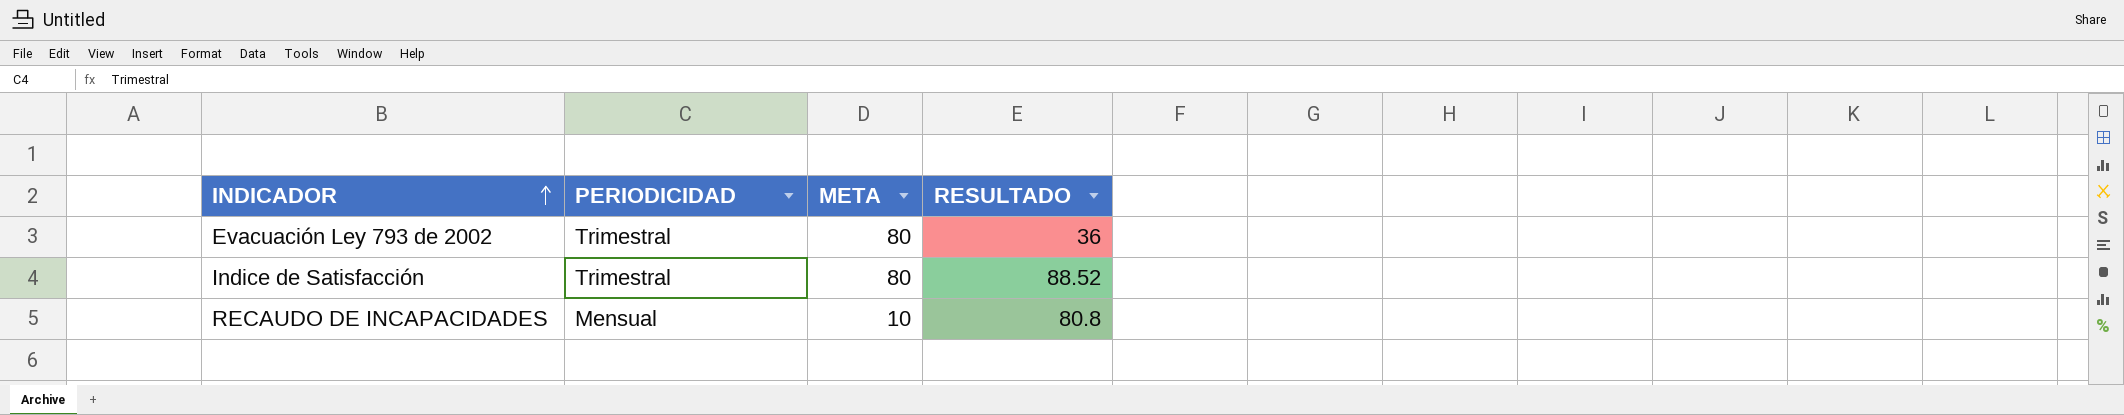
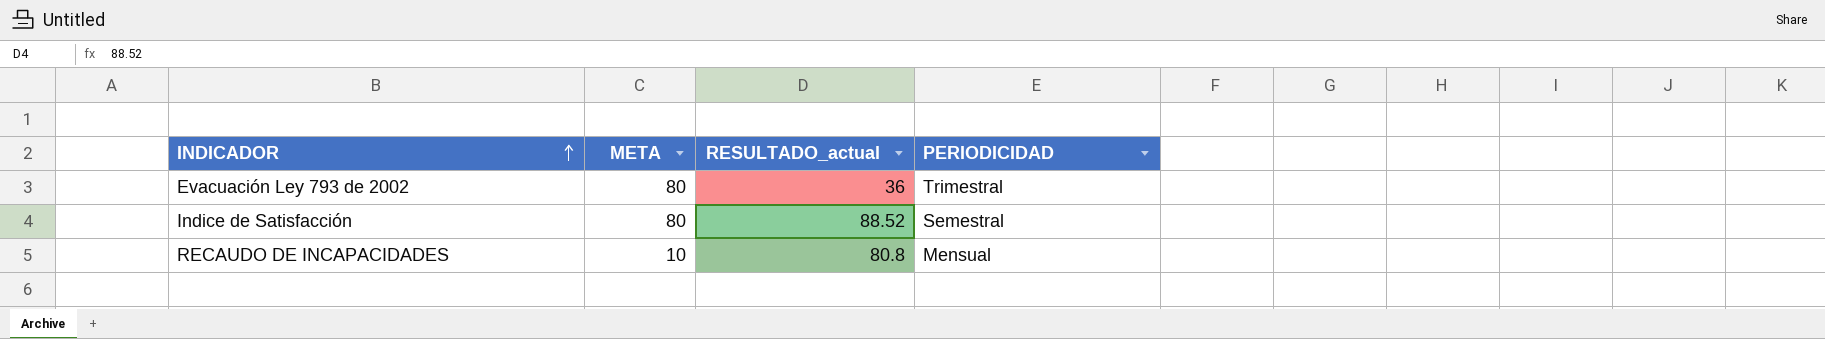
column name: RESULTADO -> RESULTADO_actual
column PERIODICIDAD | position: 2 -> 4
Indice de Satisfacción | PERIODICIDAD: Trimestral -> Semestral

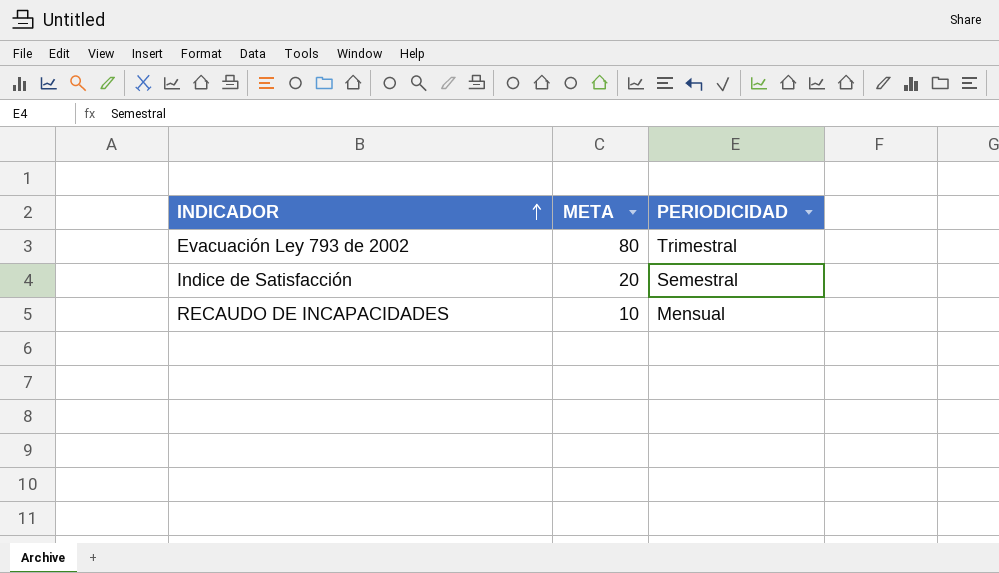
column RESULTADO_actual | position: 3 -> none
Indice de Satisfacción | META: 80 -> 20

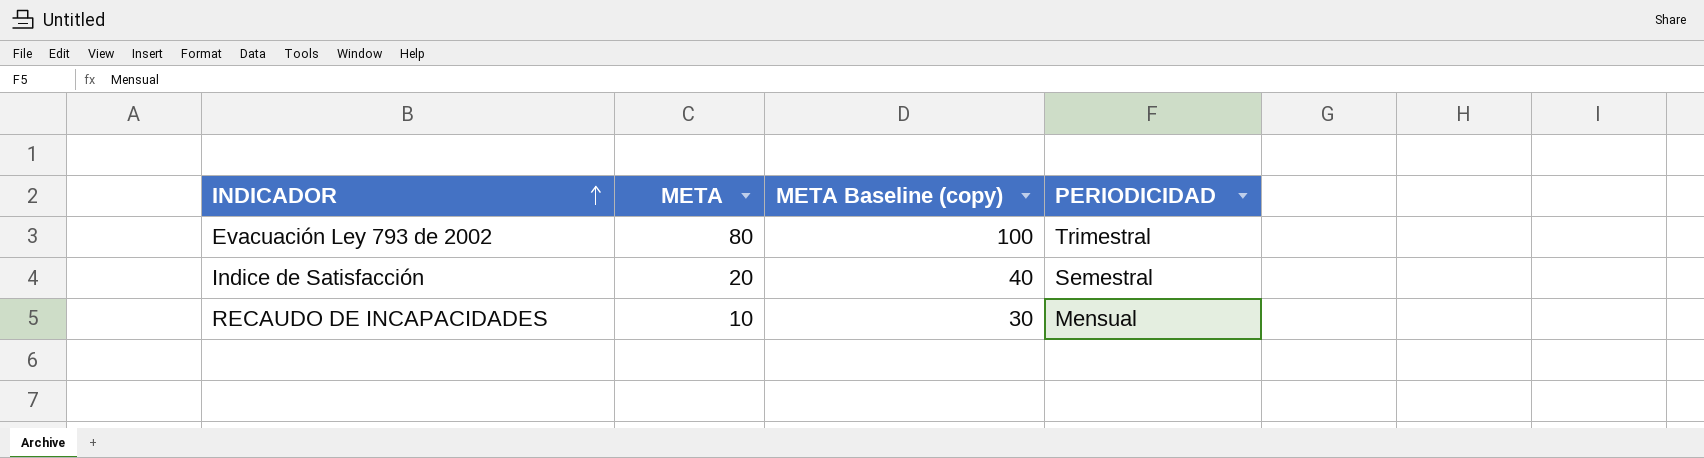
column META Baseline (copy) | formula: none -> [META] + 20

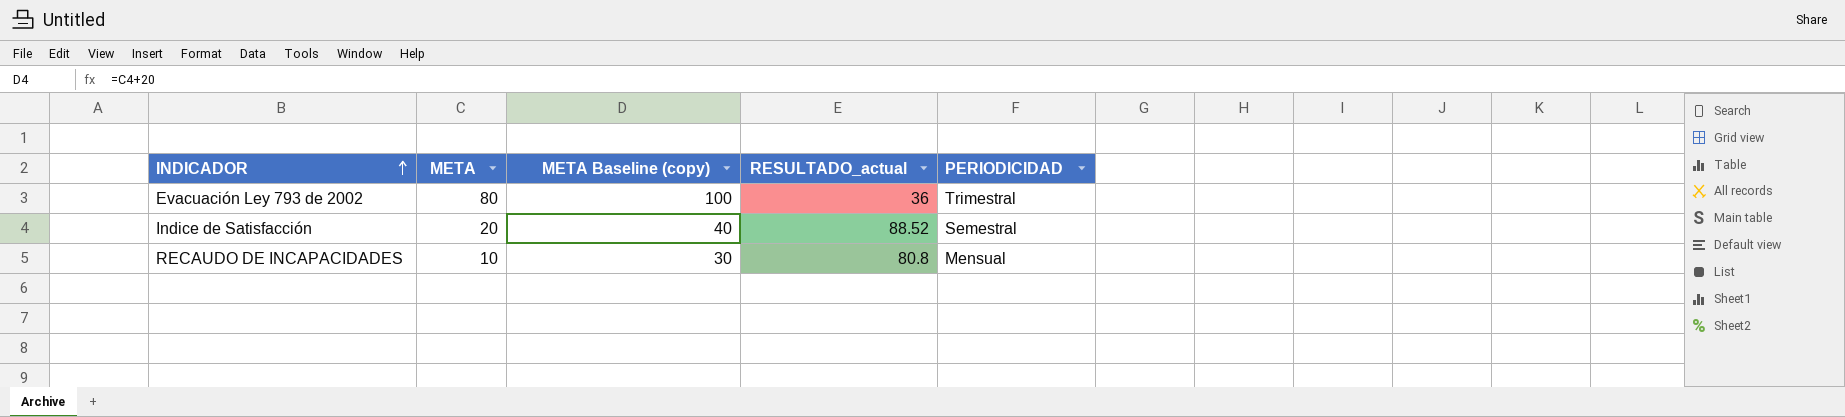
column RESULTADO_actual | position: none -> 4

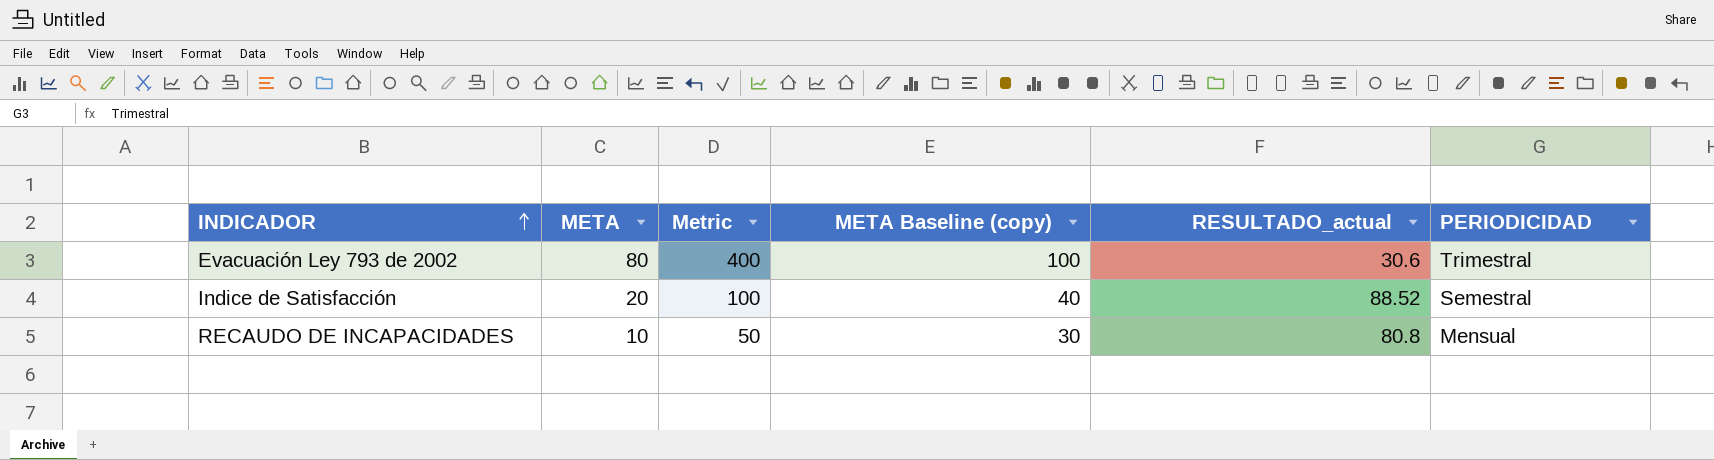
column Metric | formula: none -> [META] * 5
Evacuación Ley 793 de 2002 | RESULTADO_actual: 36 -> 30.6

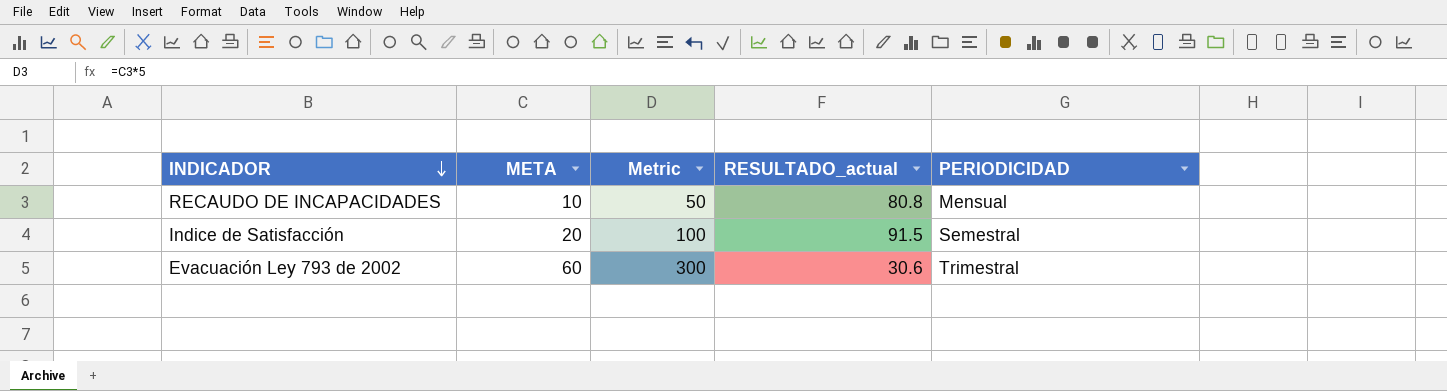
row order: INDICADOR ascending -> INDICADOR descending
column META Baseline (copy) | formula: [META] + 20 -> none
Indice de Satisfacción | RESULTADO_actual: 88.52 -> 91.5
Evacuación Ley 793 de 2002 | META: 80 -> 60
Evacuación Ley 793 de 2002 | Metric: 400 -> 300

